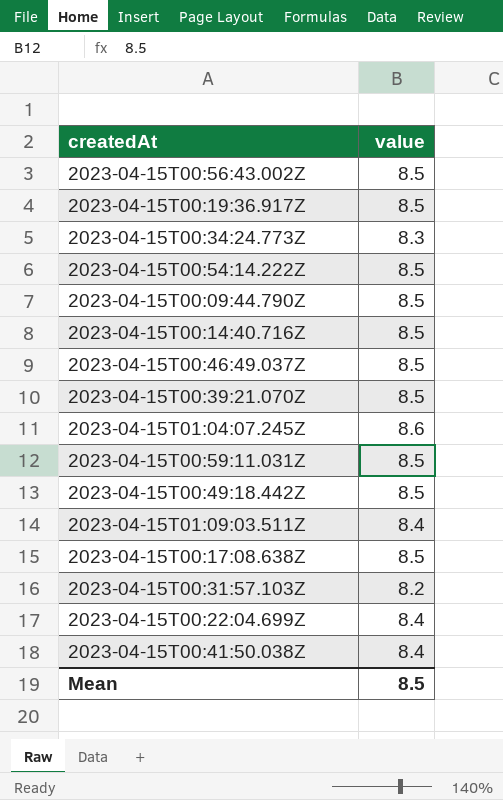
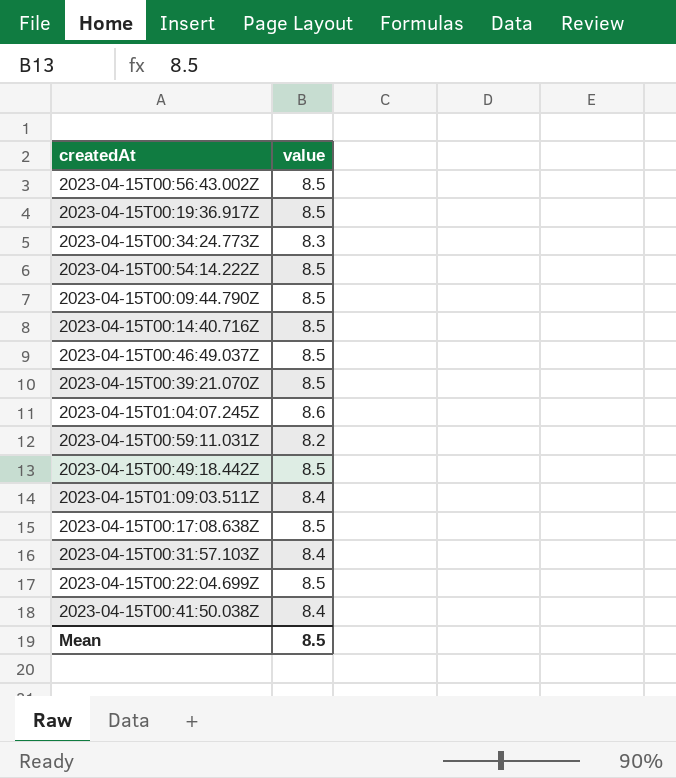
2023-04-15T00:59:11.031Z | value: 8.5 -> 8.2
2023-04-15T00:31:57.103Z | value: 8.2 -> 8.4
2023-04-15T00:22:04.699Z | value: 8.4 -> 8.5

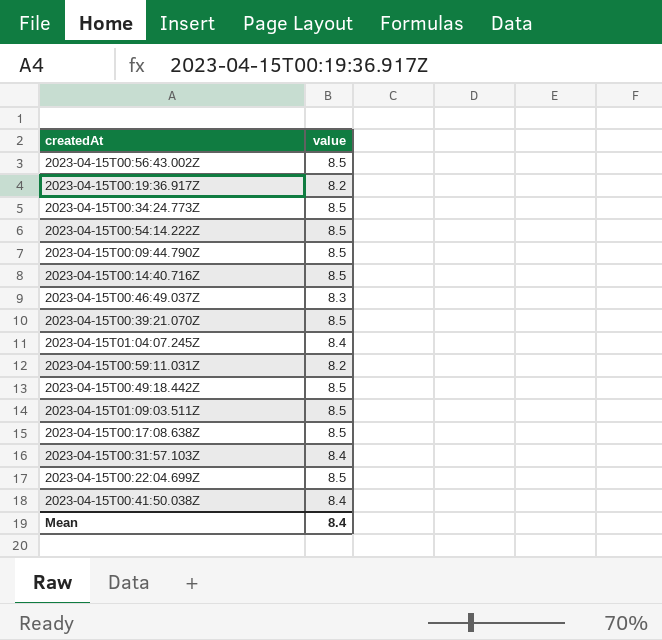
2023-04-15T00:19:36.917Z | value: 8.5 -> 8.2
2023-04-15T00:34:24.773Z | value: 8.3 -> 8.5
2023-04-15T00:46:49.037Z | value: 8.5 -> 8.3
2023-04-15T01:04:07.245Z | value: 8.6 -> 8.4
2023-04-15T01:09:03.511Z | value: 8.4 -> 8.5
Mean | value: 8.5 -> 8.4

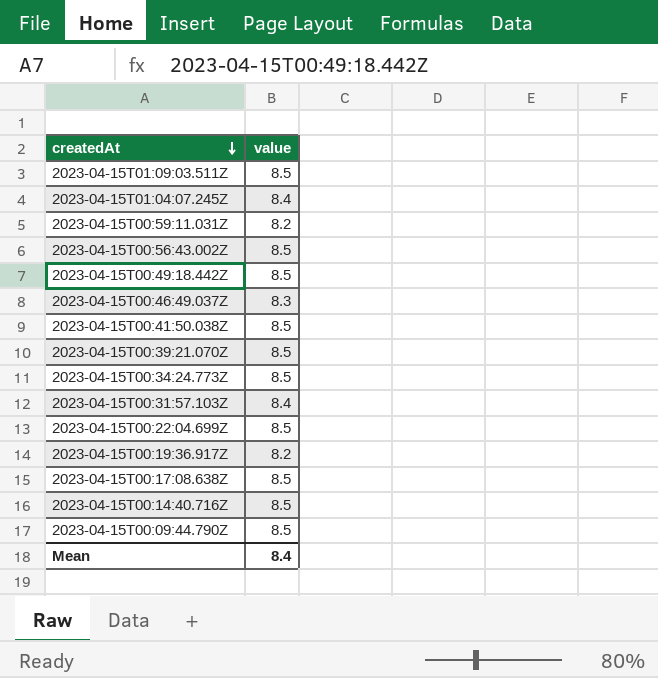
row order: none -> createdAt descending
row 2023-04-15T00:54:14.222Z: 8.5 -> none
2023-04-15T00:41:50.038Z | value: 8.4 -> 8.5

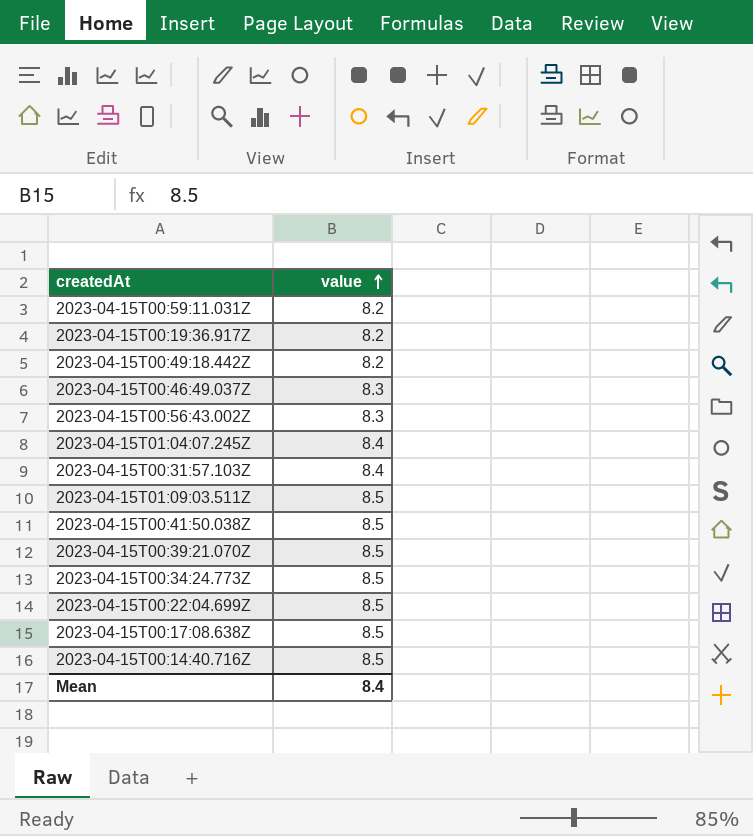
row order: createdAt descending -> value ascending
row 2023-04-15T00:09:44.790Z: 8.5 -> none
2023-04-15T00:49:18.442Z | value: 8.5 -> 8.2
2023-04-15T00:56:43.002Z | value: 8.5 -> 8.3

